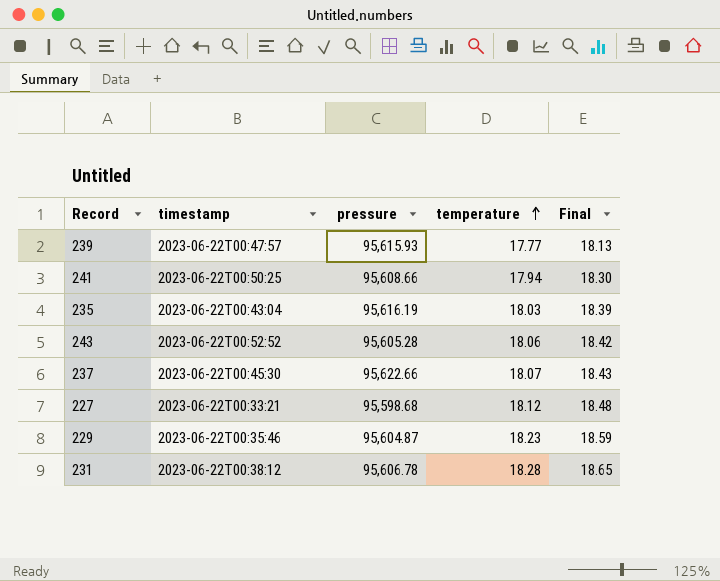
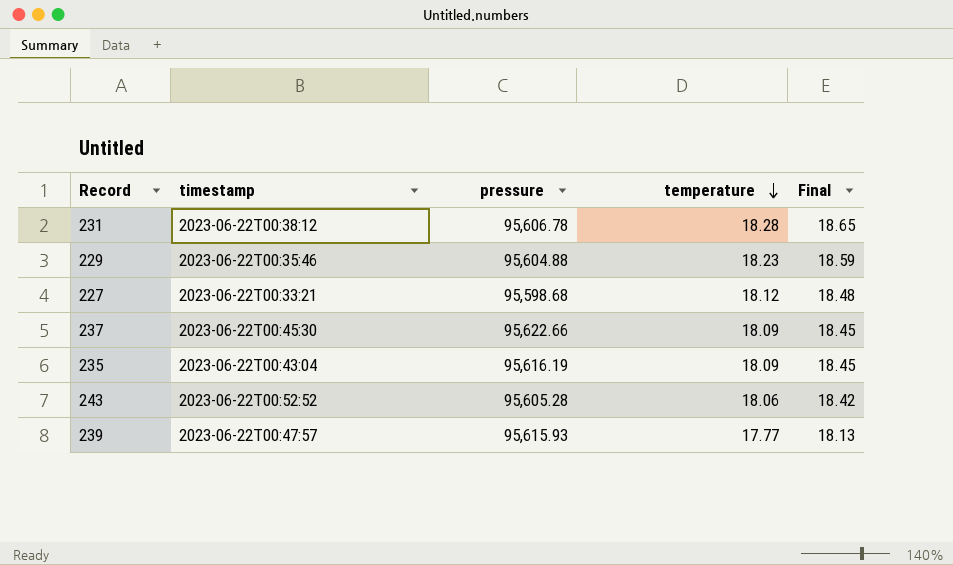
row order: temperature ascending -> temperature descending
row 241: 2023-06-22T00:50:25 | 95,608.66 | 17.94 | 18.30 -> none
229 | pressure: 95,604.87 -> 95,604.88
237 | temperature: 18.07 -> 18.09
237 | Final: 18.43 -> 18.45
235 | temperature: 18.03 -> 18.09
235 | Final: 18.39 -> 18.45

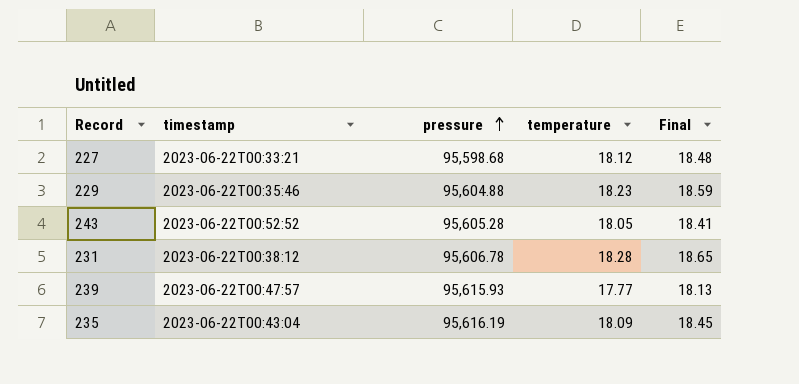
row order: temperature descending -> pressure ascending
row 237: 2023-06-22T00:45:30 | 95,622.66 | 18.09 | 18.45 -> none
243 | temperature: 18.06 -> 18.05
243 | Final: 18.42 -> 18.41

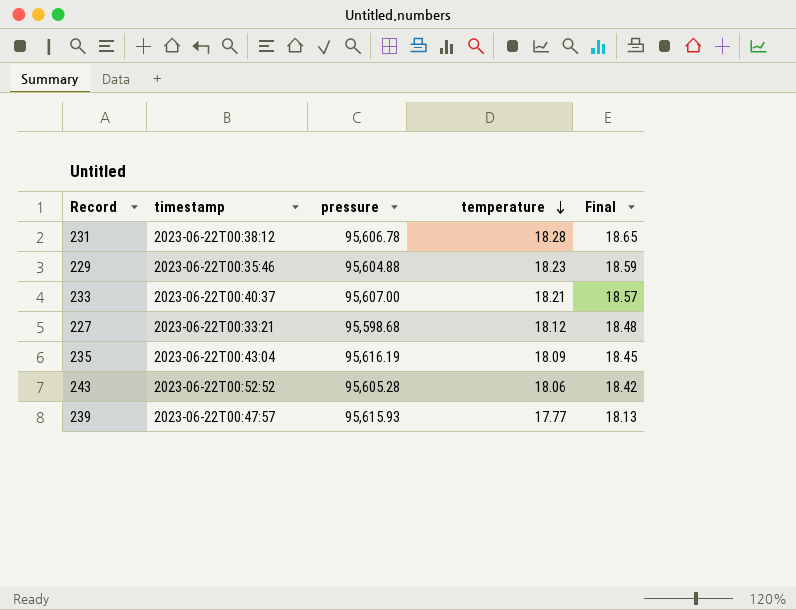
row order: pressure ascending -> temperature descending
row 233: none -> 2023-06-22T00:40:37 | 95,607.00 | 18.21 | 18.57
243 | temperature: 18.05 -> 18.06
243 | Final: 18.41 -> 18.42

